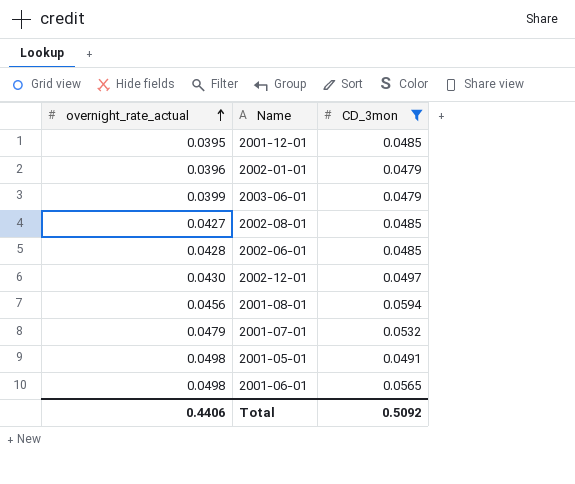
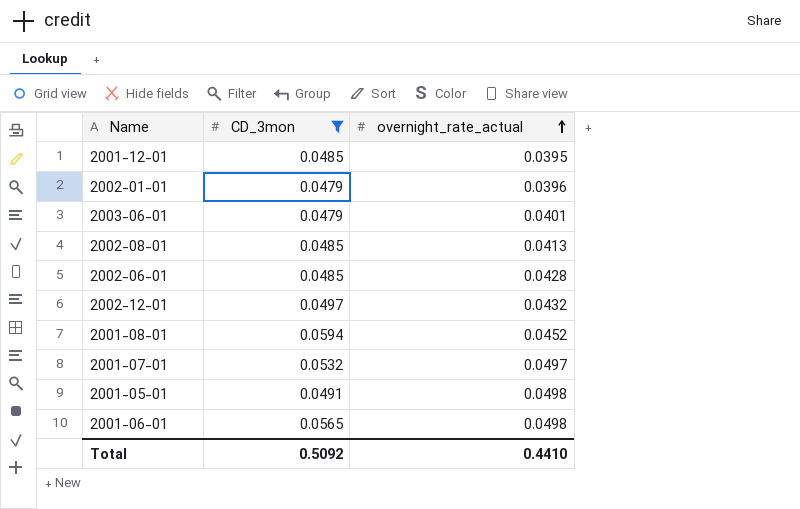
column overnight_rate_actual | position: 1 -> 3
2003-06-01 | overnight_rate_actual: 0.0399 -> 0.0401
2002-08-01 | overnight_rate_actual: 0.0427 -> 0.0413
2002-12-01 | overnight_rate_actual: 0.0430 -> 0.0432
2001-08-01 | overnight_rate_actual: 0.0456 -> 0.0452
2001-07-01 | overnight_rate_actual: 0.0479 -> 0.0497
Total | overnight_rate_actual: 0.4406 -> 0.4410

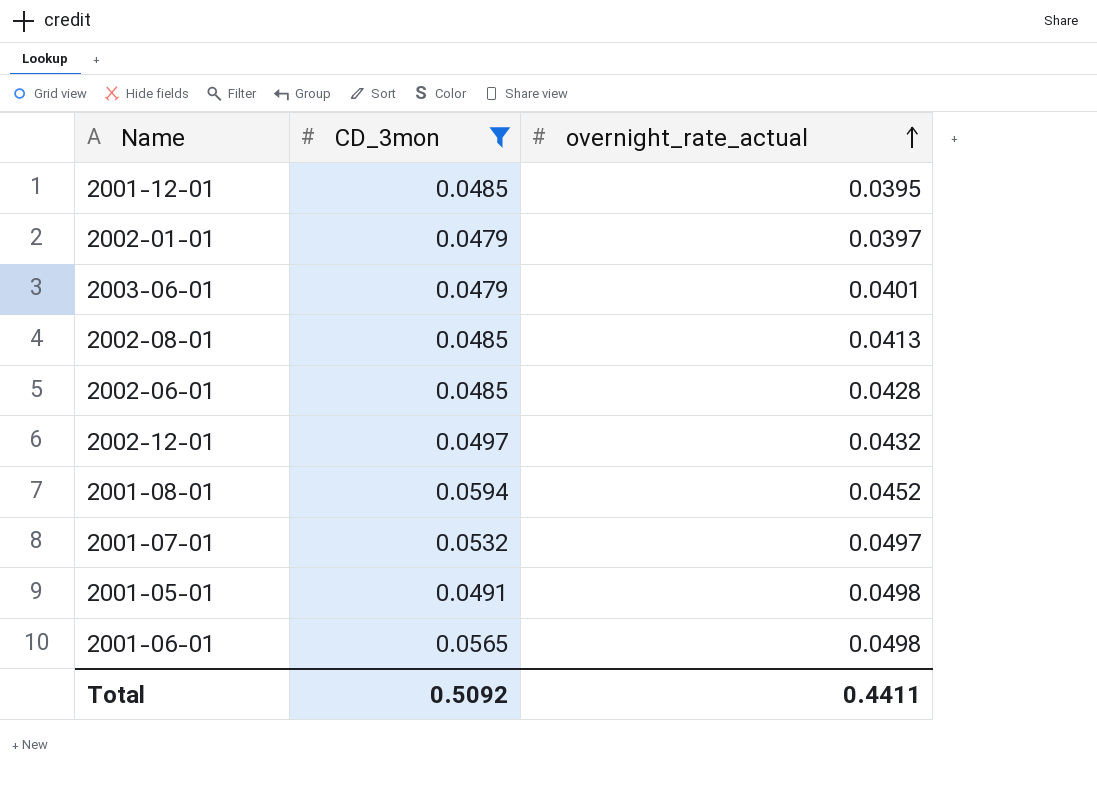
2002-01-01 | overnight_rate_actual: 0.0396 -> 0.0397
Total | overnight_rate_actual: 0.4410 -> 0.4411

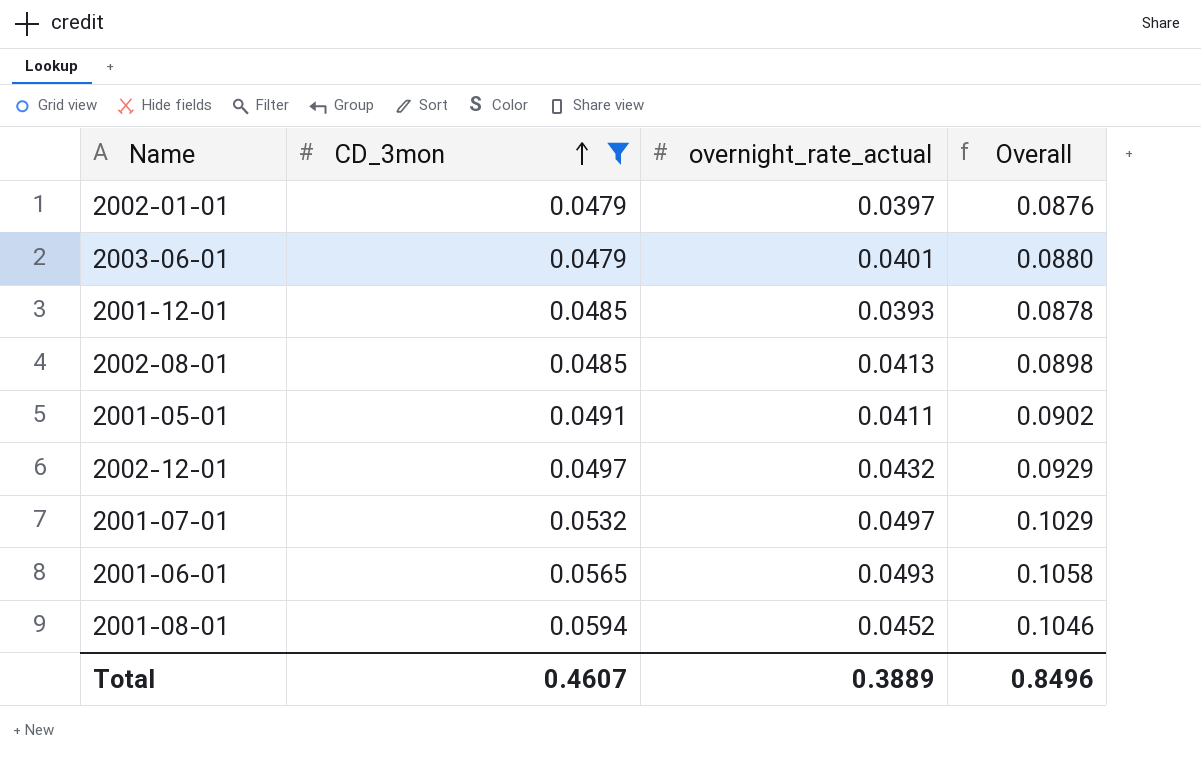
row order: overnight_rate_actual ascending -> CD_3mon ascending
column Overall | formula: none -> [CD_3mon] + [overnight_rate_actual]
row 2002-06-01: 0.0485 | 0.0428 -> none
2001-12-01 | overnight_rate_actual: 0.0395 -> 0.0393
2001-05-01 | overnight_rate_actual: 0.0498 -> 0.0411
2001-06-01 | overnight_rate_actual: 0.0498 -> 0.0493
Total | CD_3mon: 0.5092 -> 0.4607
Total | overnight_rate_actual: 0.4411 -> 0.3889

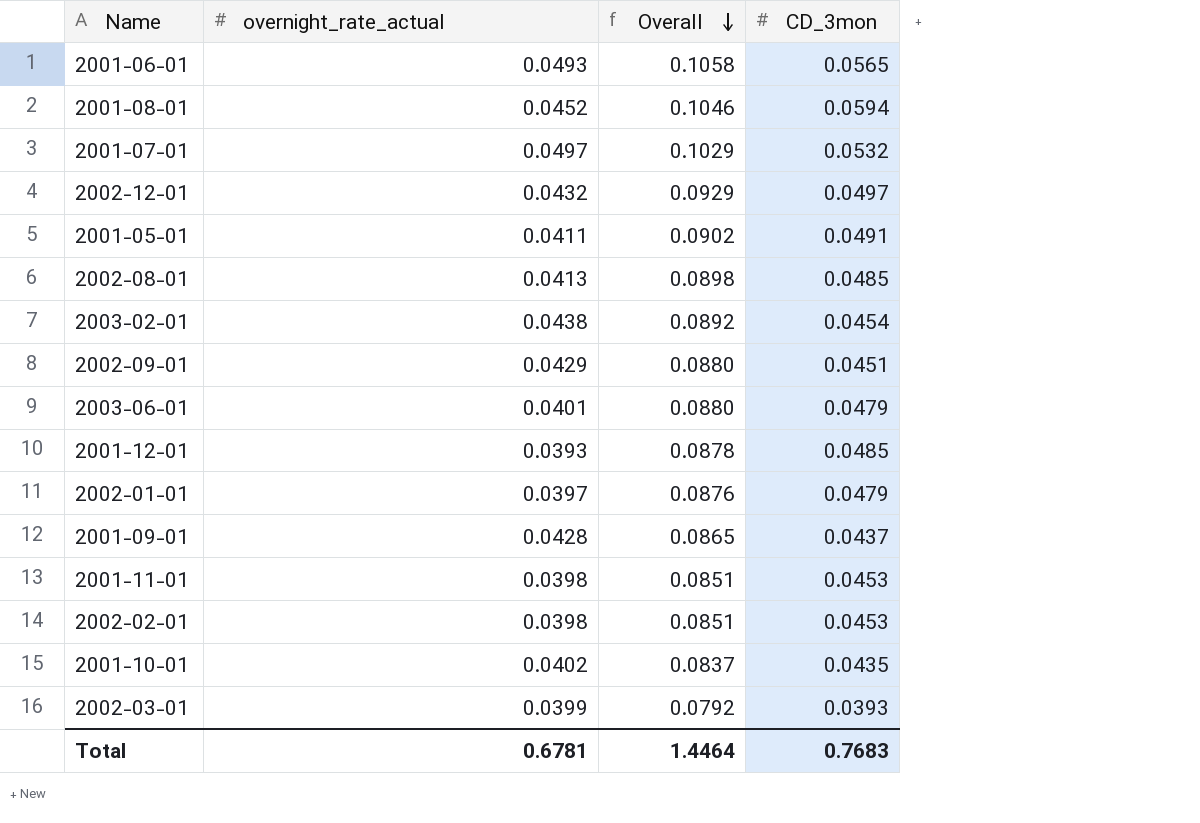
filter: CD_3mon >= 0.0479 -> none
row order: CD_3mon ascending -> Overall descending
column CD_3mon | position: 2 -> 4
Total | overnight_rate_actual: 0.3889 -> 0.6781
Total | Overall: 0.8496 -> 1.4464
Total | CD_3mon: 0.4607 -> 0.7683

